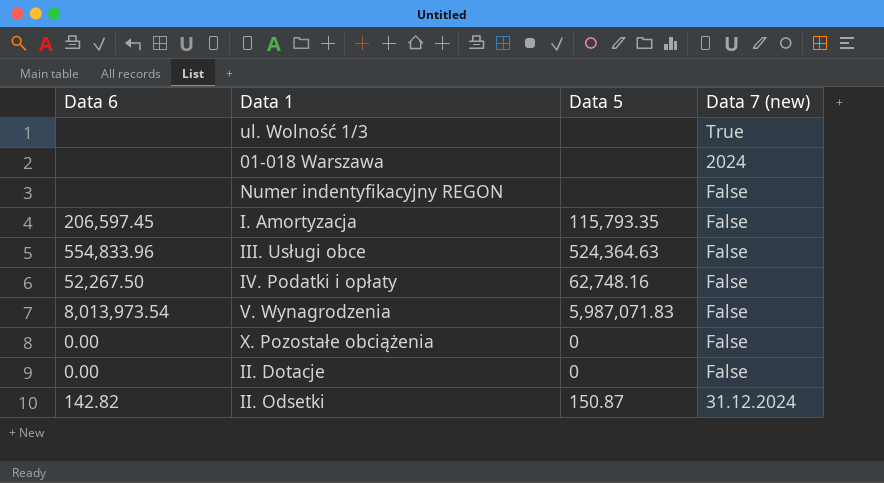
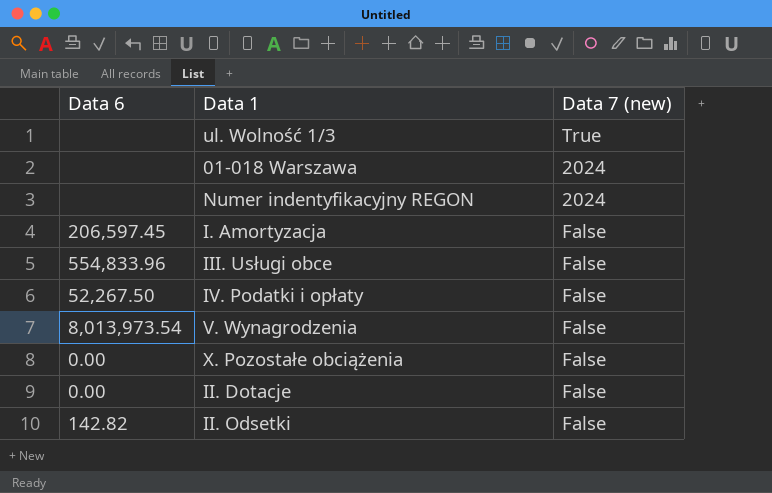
column Data 5 | position: 3 -> none
Numer indentyfikacyjny REGON | Data 7 (new): False -> 2024
II. Odsetki | Data 7 (new): 31.12.2024 -> False

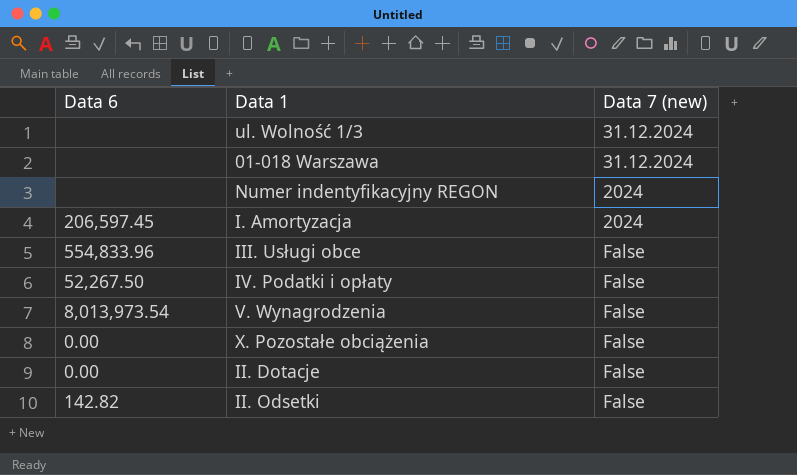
ul. Wolność 1/3 | Data 7 (new): True -> 31.12.2024
01-018 Warszawa | Data 7 (new): 2024 -> 31.12.2024
I. Amortyzacja | Data 7 (new): False -> 2024

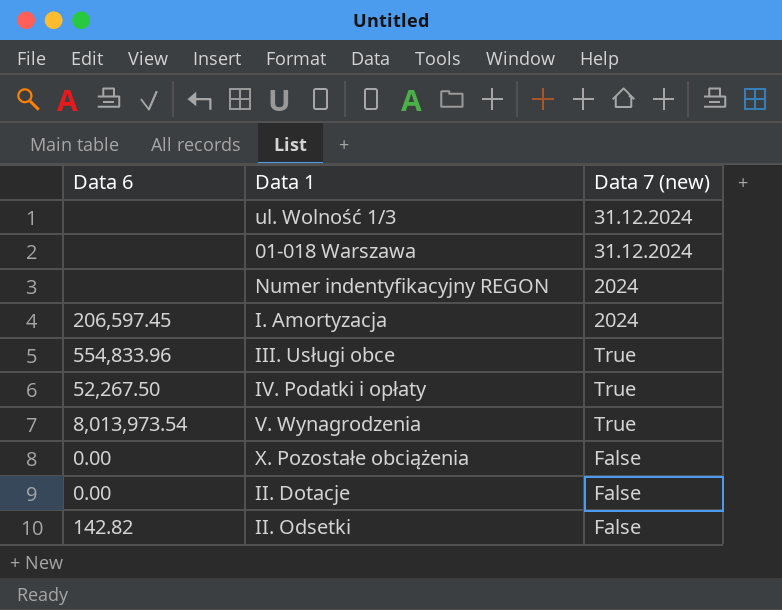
III. Usługi obce | Data 7 (new): False -> True
IV. Podatki i opłaty | Data 7 (new): False -> True
V. Wynagrodzenia | Data 7 (new): False -> True

